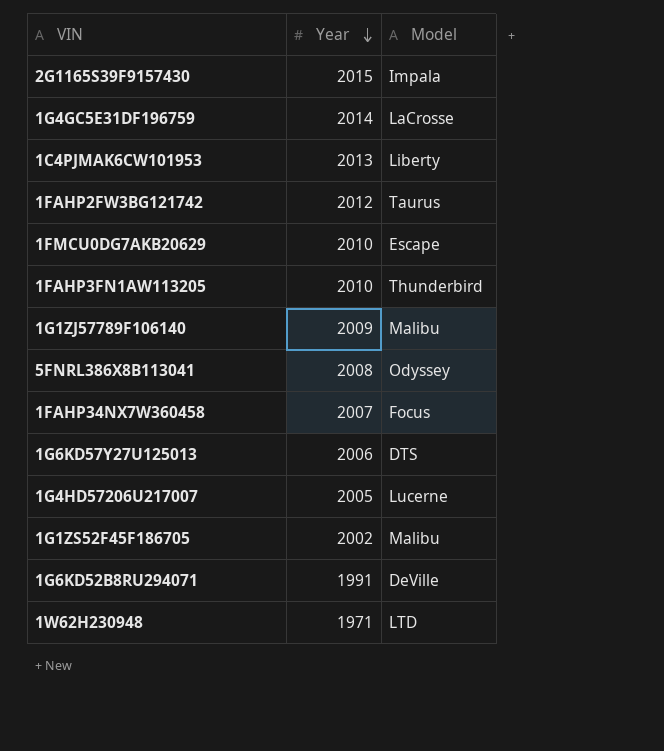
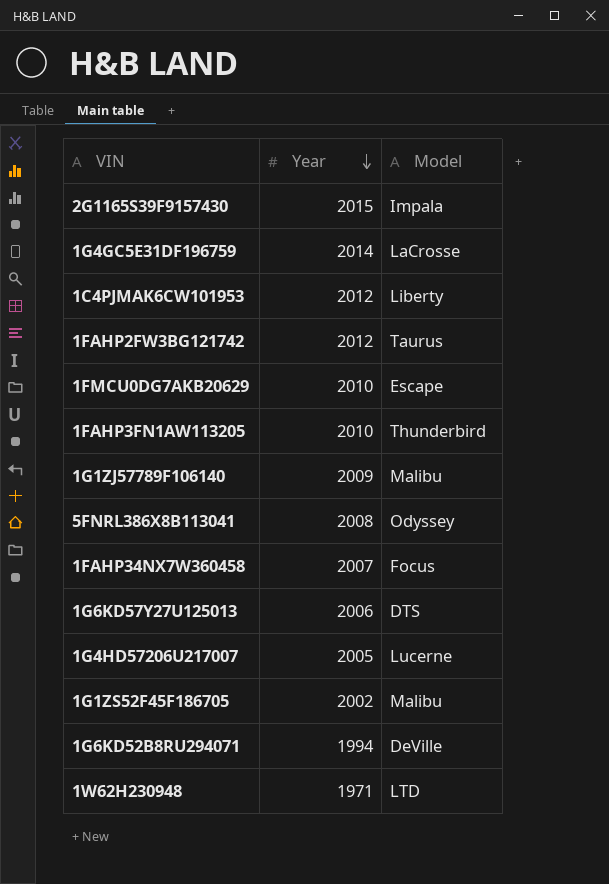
1C4PJMAK6CW101953 | Year: 2013 -> 2012
1G6KD52B8RU294071 | Year: 1991 -> 1994

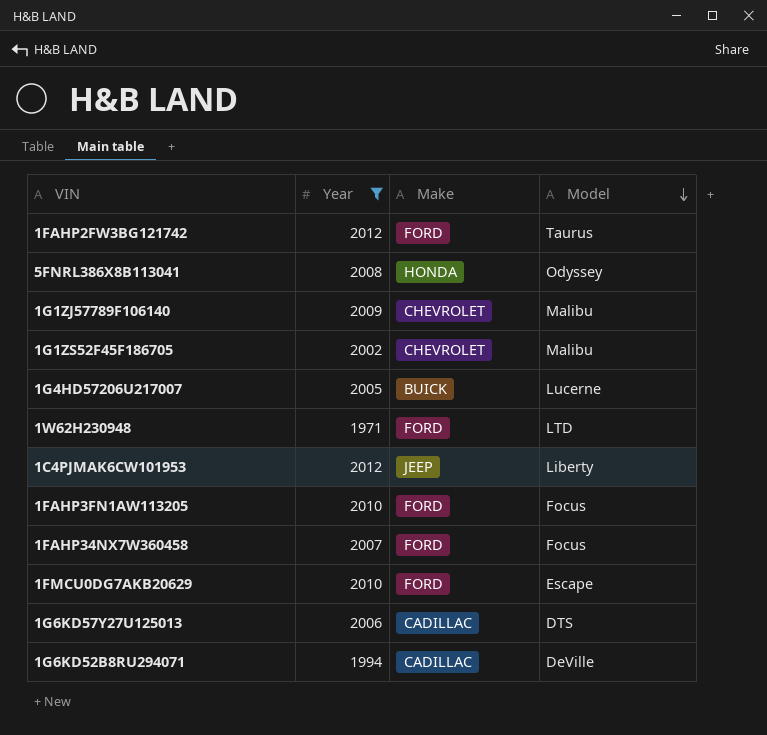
filter: none -> Year <= 2012
row order: Year descending -> Model descending
column Make | position: none -> 3
1FAHP3FN1AW113205 | Model: Thunderbird -> Focus

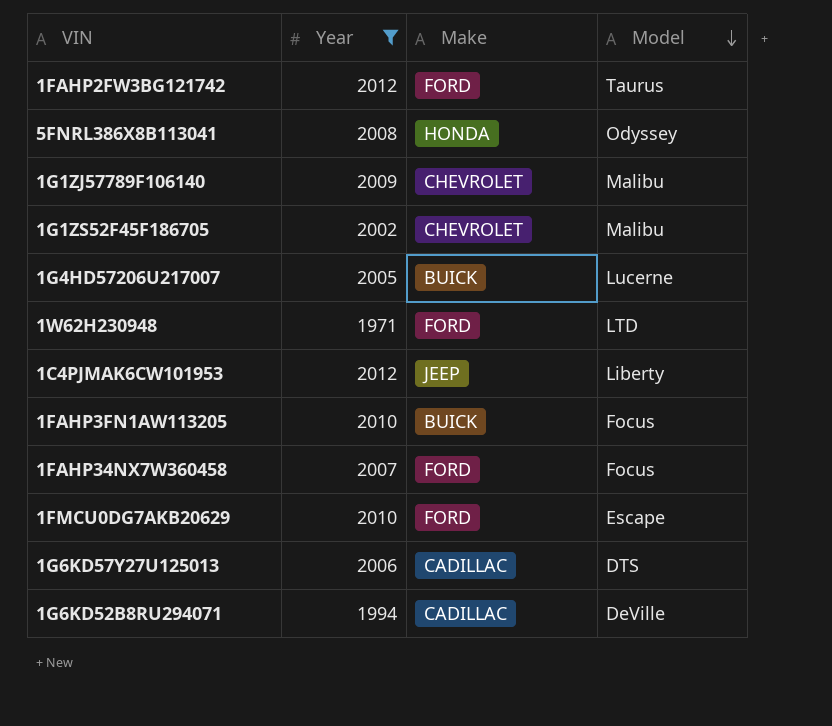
1FAHP3FN1AW113205 | Make: FORD -> BUICK

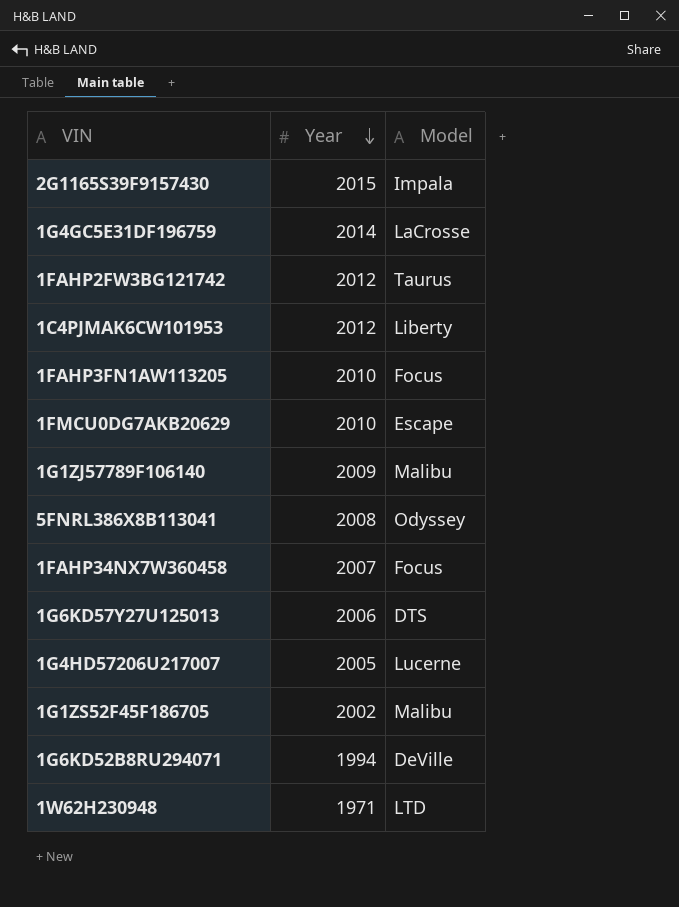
filter: Year <= 2012 -> none
row order: Model descending -> Year descending
column Make | position: 3 -> none

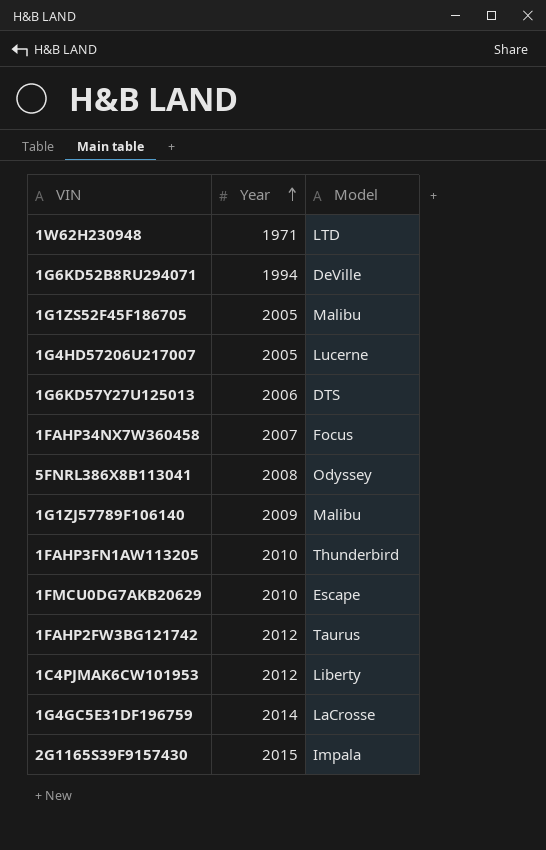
row order: Year descending -> Year ascending
1G1ZS52F45F186705 | Year: 2002 -> 2005
1FAHP3FN1AW113205 | Model: Focus -> Thunderbird

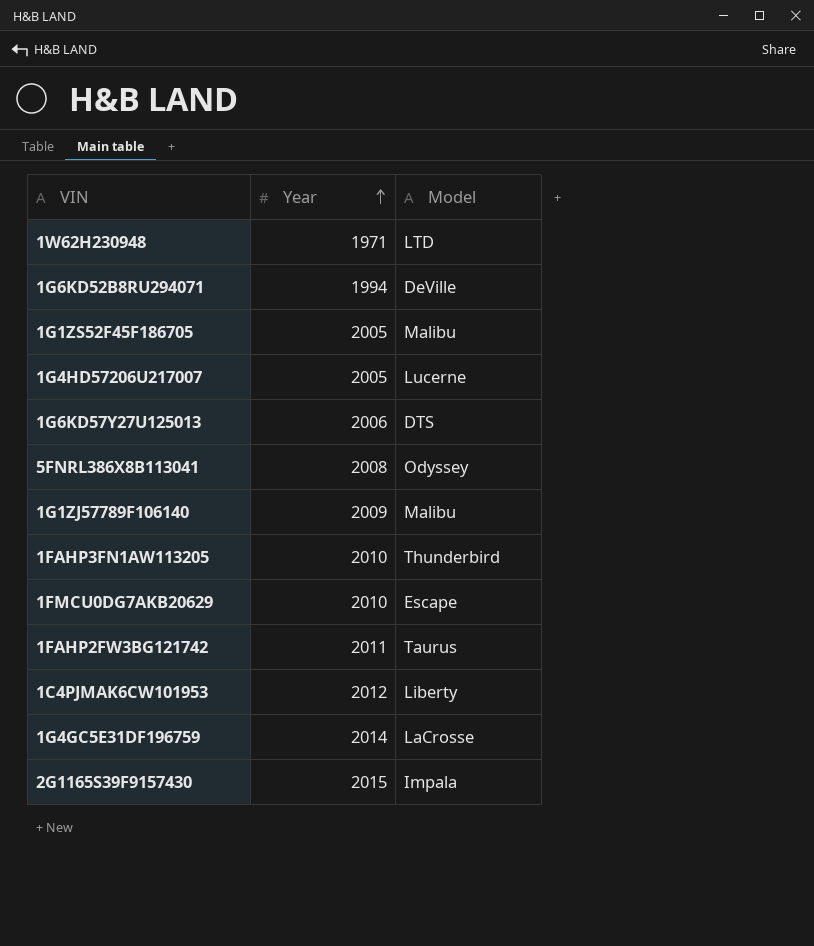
row 1FAHP34NX7W360458: 2007 | Focus -> none
1FAHP2FW3BG121742 | Year: 2012 -> 2011

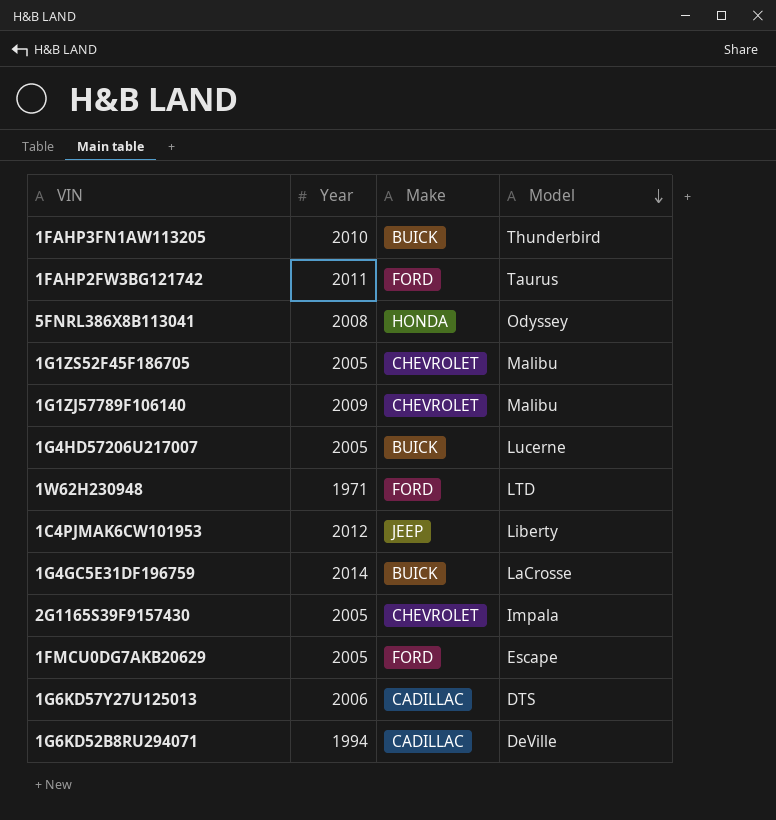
row order: Year ascending -> Model descending
column Make | position: none -> 3
2G1165S39F9157430 | Year: 2015 -> 2005
1FMCU0DG7AKB20629 | Year: 2010 -> 2005

